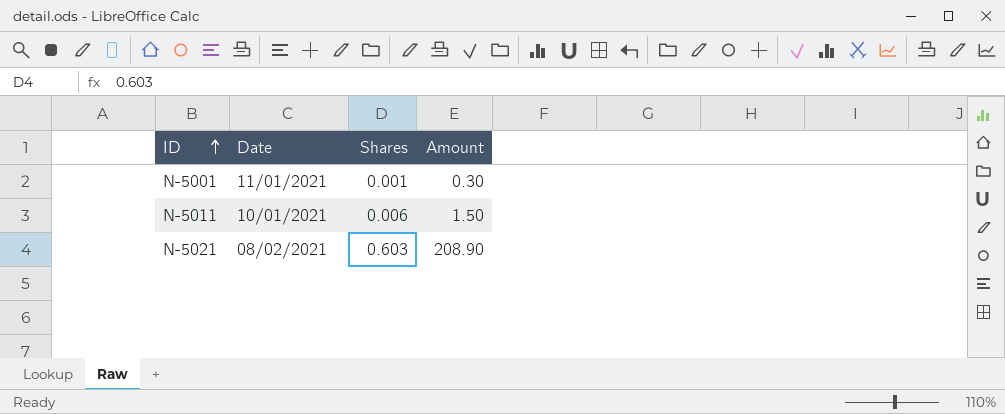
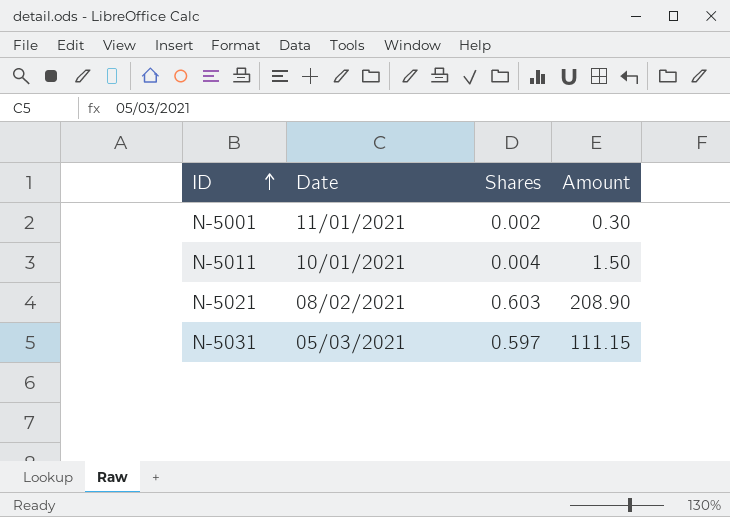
N-5001 | Shares: 0.001 -> 0.002
N-5011 | Shares: 0.006 -> 0.004
row N-5031: none -> 05/03/2021 | 0.597 | 111.15

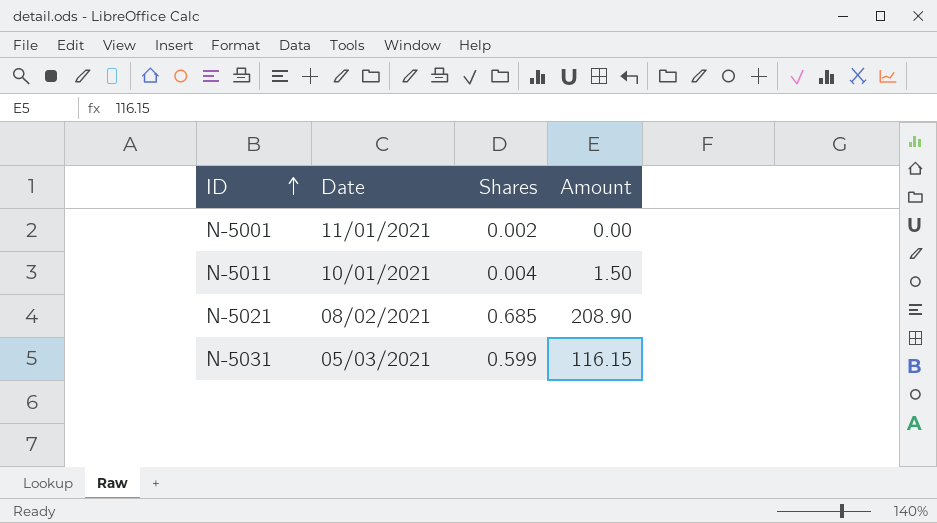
N-5001 | Amount: 0.30 -> 0.00
N-5021 | Shares: 0.603 -> 0.685
N-5031 | Shares: 0.597 -> 0.599
N-5031 | Amount: 111.15 -> 116.15

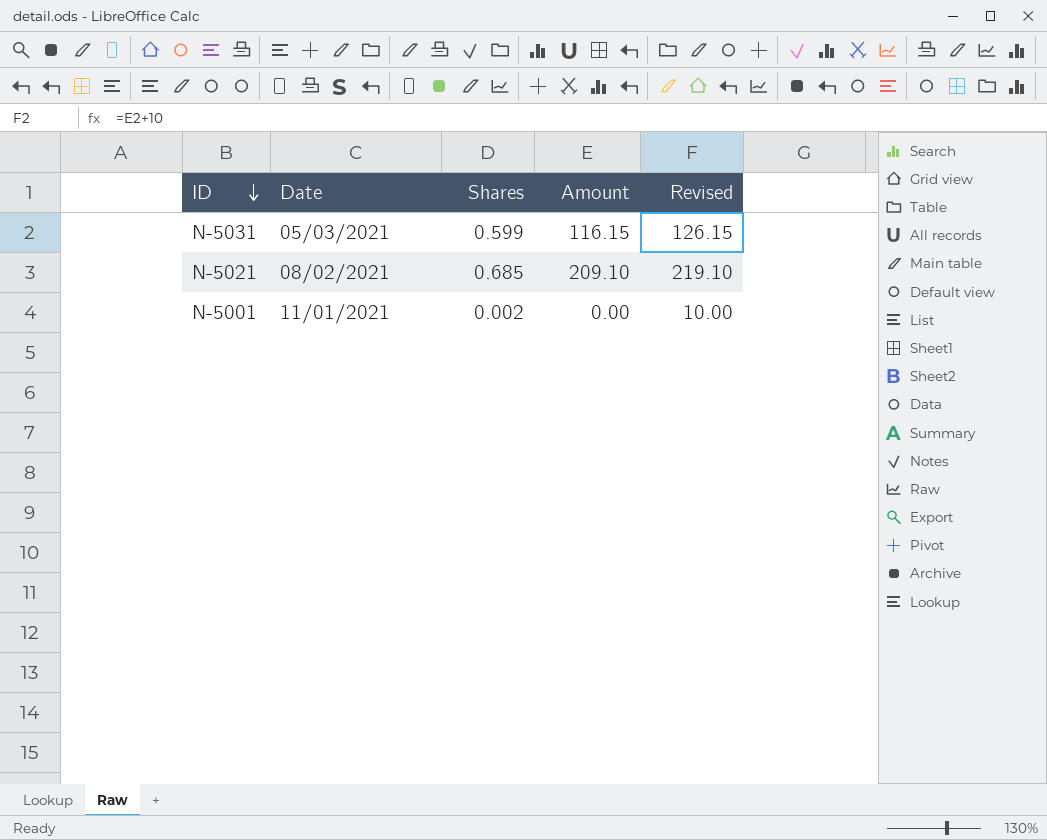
row order: ID ascending -> ID descending
column Revised | formula: none -> [Amount] + 10
row N-5011: 10/01/2021 | 0.004 | 1.50 -> none
N-5021 | Amount: 208.90 -> 209.10

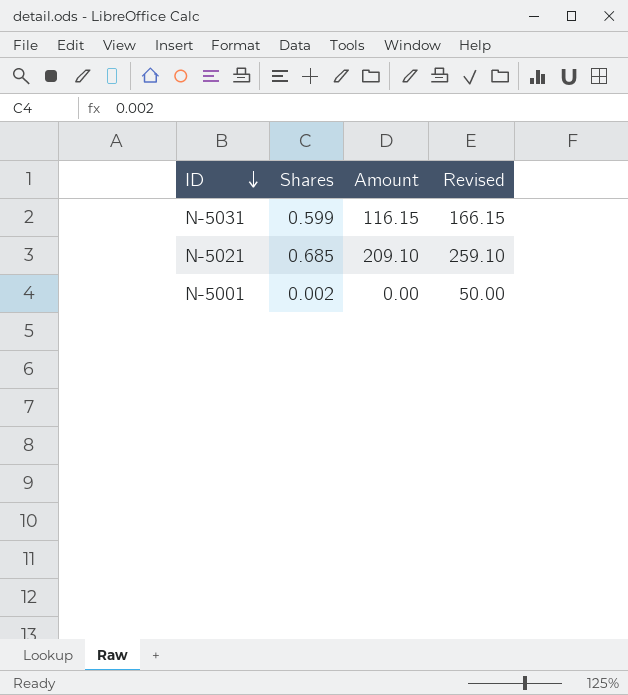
column Date | position: 2 -> none
column Revised | formula: [Amount] + 10 -> [Amount] + 50

